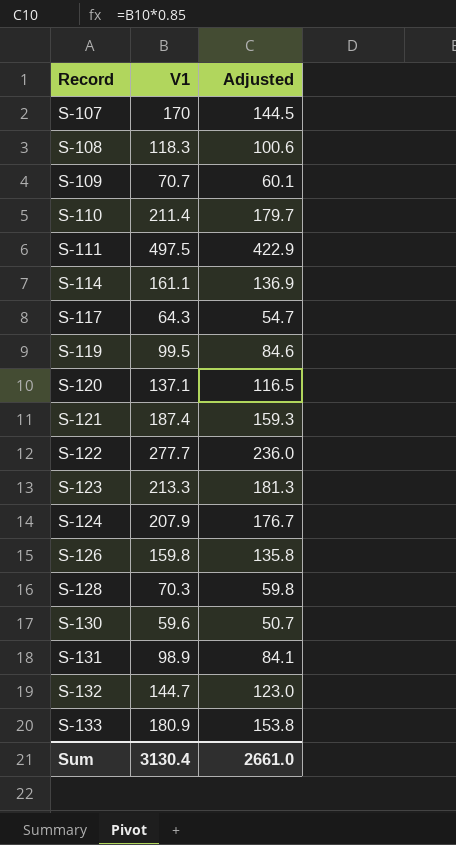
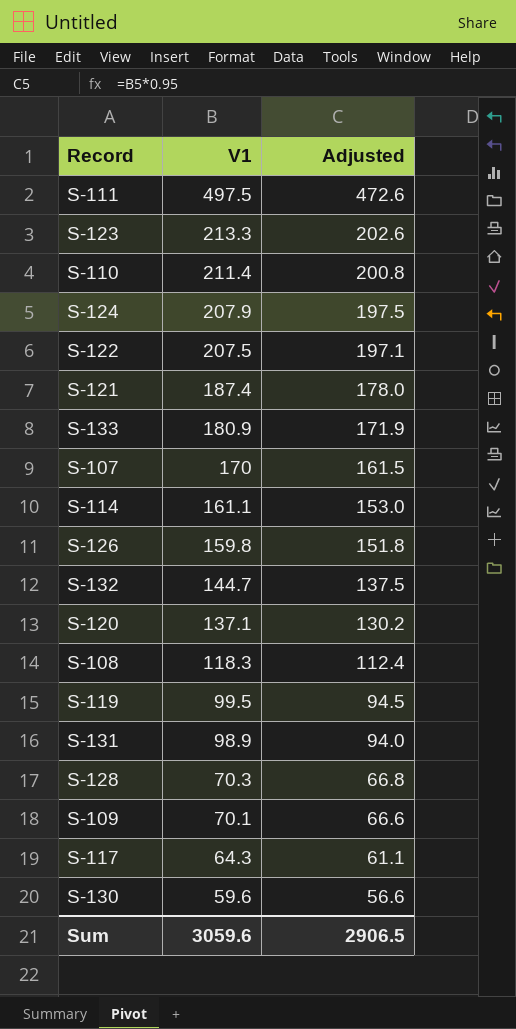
row order: Record ascending -> V1 descending
column Adjusted | formula: [V1] * 0.85 -> [V1] * 0.95
S-122 | V1: 277.7 -> 207.5
S-109 | V1: 70.7 -> 70.1
Sum | V1: 3130.4 -> 3059.6
Sum | Adjusted: 2661.0 -> 2906.5

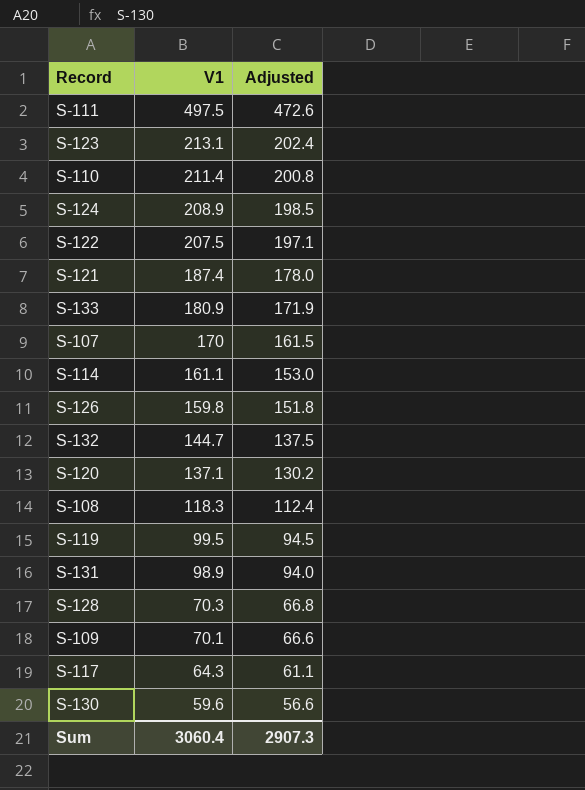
S-123 | V1: 213.3 -> 213.1
S-123 | Adjusted: 202.6 -> 202.4
S-124 | V1: 207.9 -> 208.9
S-124 | Adjusted: 197.5 -> 198.5
Sum | V1: 3059.6 -> 3060.4
Sum | Adjusted: 2906.5 -> 2907.3

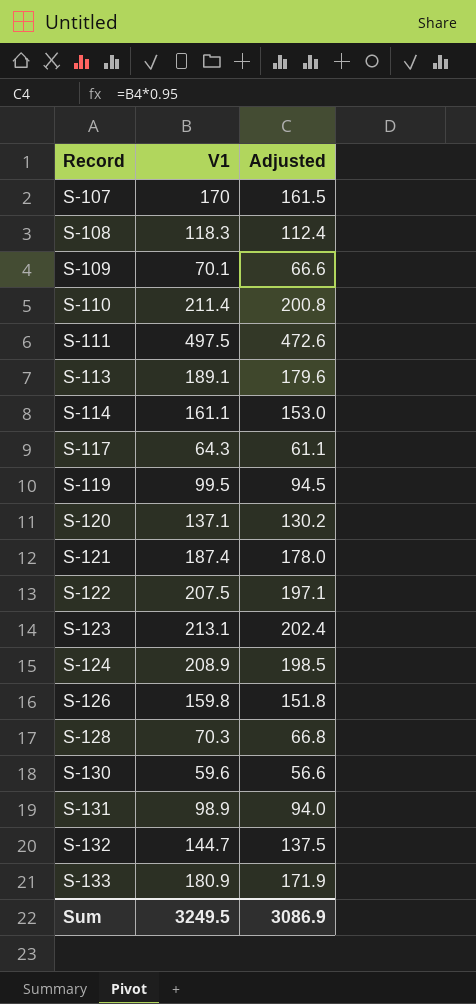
row order: V1 descending -> Record ascending
row S-113: none -> 189.1 | 179.6
Sum | V1: 3060.4 -> 3249.5
Sum | Adjusted: 2907.3 -> 3086.9

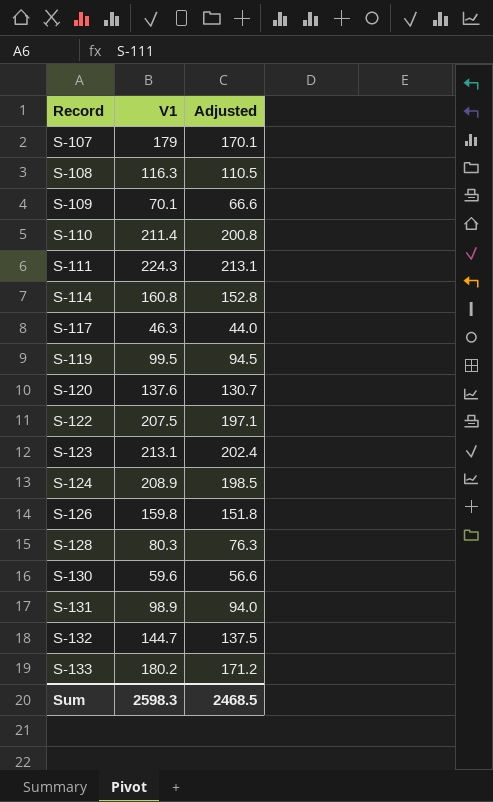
row S-113: 189.1 | 179.6 -> none
row S-121: 187.4 | 178.0 -> none
S-107 | V1: 170 -> 179
S-107 | Adjusted: 161.5 -> 170.1
S-108 | V1: 118.3 -> 116.3
S-108 | Adjusted: 112.4 -> 110.5
S-111 | V1: 497.5 -> 224.3
S-111 | Adjusted: 472.6 -> 213.1
S-114 | V1: 161.1 -> 160.8
S-114 | Adjusted: 153.0 -> 152.8
S-117 | V1: 64.3 -> 46.3
S-117 | Adjusted: 61.1 -> 44.0
S-120 | V1: 137.1 -> 137.6
S-120 | Adjusted: 130.2 -> 130.7
S-128 | V1: 70.3 -> 80.3
S-128 | Adjusted: 66.8 -> 76.3
S-133 | V1: 180.9 -> 180.2
S-133 | Adjusted: 171.9 -> 171.2
Sum | V1: 3249.5 -> 2598.3
Sum | Adjusted: 3086.9 -> 2468.5

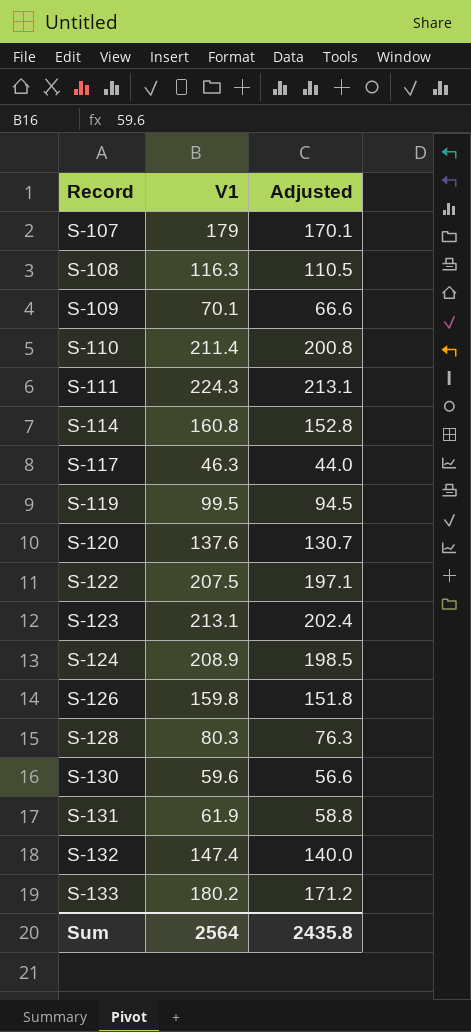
S-131 | V1: 98.9 -> 61.9
S-131 | Adjusted: 94.0 -> 58.8
S-132 | V1: 144.7 -> 147.4
S-132 | Adjusted: 137.5 -> 140.0
Sum | V1: 2598.3 -> 2564
Sum | Adjusted: 2468.5 -> 2435.8

